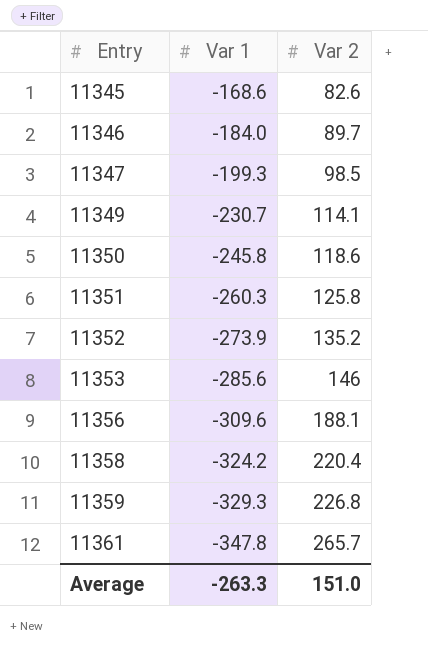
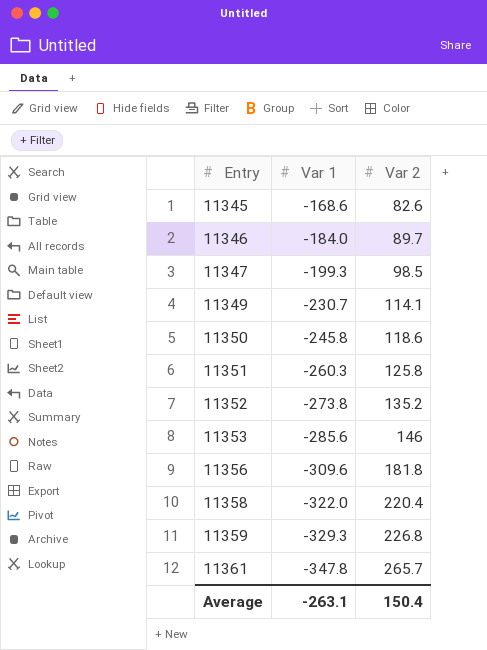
11352 | Var 1: -273.9 -> -273.8
11356 | Var 2: 188.1 -> 181.8
11358 | Var 1: -324.2 -> -322.0
Average | Var 1: -263.3 -> -263.1
Average | Var 2: 151.0 -> 150.4

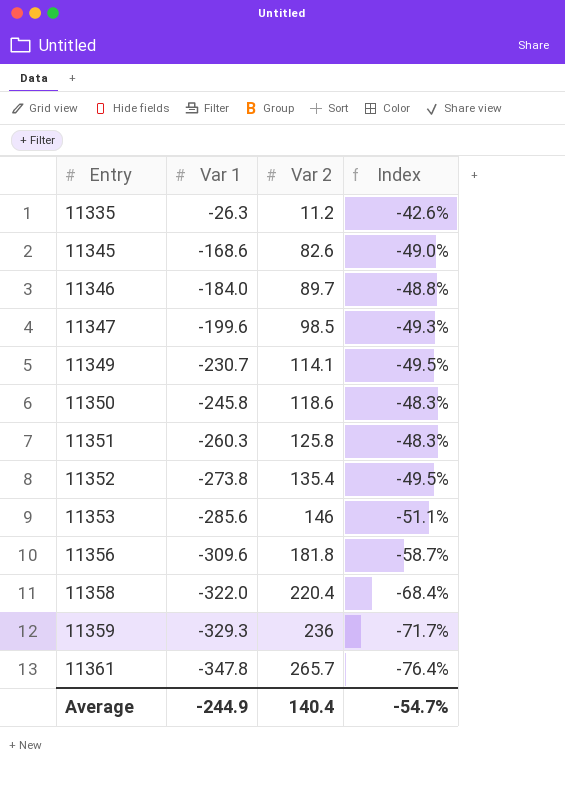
column Index | formula: none -> [Var 2] / [Var 1]
row 11335: none -> -26.3 | 11.2 | -42.6%
11347 | Var 1: -199.3 -> -199.6
11352 | Var 2: 135.2 -> 135.4
11359 | Var 2: 226.8 -> 236
Average | Var 1: -263.1 -> -244.9
Average | Var 2: 150.4 -> 140.4

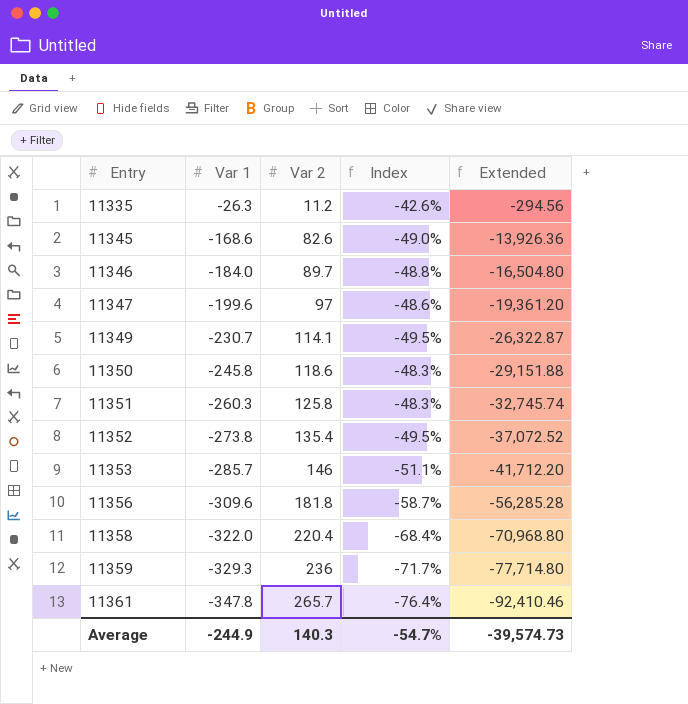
column Extended | formula: none -> [Var 1] * [Var 2]
11347 | Var 2: 98.5 -> 97
11347 | Index: -49.3% -> -48.6%
11353 | Var 1: -285.6 -> -285.7
Average | Var 2: 140.4 -> 140.3

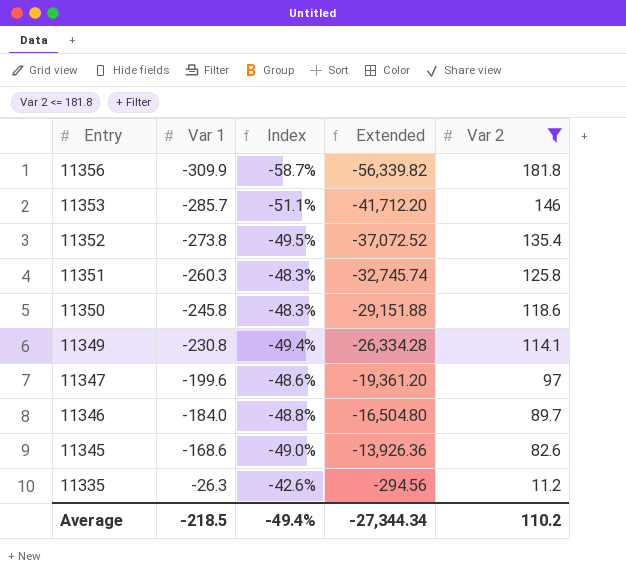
filter: none -> Var 2 <= 181.8
row order: Entry ascending -> Entry descending
column Var 2 | position: 3 -> 5
11356 | Var 1: -309.6 -> -309.9
11356 | Extended: -56,285.28 -> -56,339.82
11349 | Var 1: -230.7 -> -230.8
11349 | Index: -49.5% -> -49.4%
11349 | Extended: -26,322.87 -> -26,334.28
Average | Var 1: -244.9 -> -218.5
Average | Index: -54.7% -> -49.4%
Average | Extended: -39,574.73 -> -27,344.34
Average | Var 2: 140.3 -> 110.2

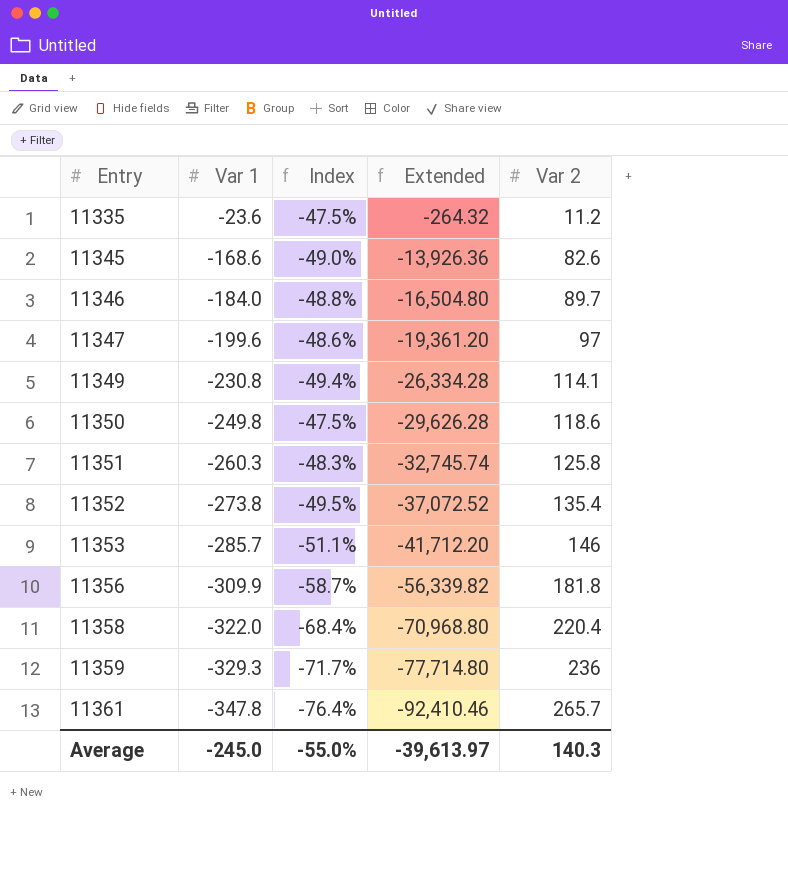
filter: Var 2 <= 181.8 -> none
row order: Entry descending -> Entry ascending
11335 | Var 1: -26.3 -> -23.6
11335 | Index: -42.6% -> -47.5%
11335 | Extended: -294.56 -> -264.32
11350 | Var 1: -245.8 -> -249.8
11350 | Index: -48.3% -> -47.5%
11350 | Extended: -29,151.88 -> -29,626.28
Average | Var 1: -218.5 -> -245.0
Average | Index: -49.4% -> -55.0%
Average | Extended: -27,344.34 -> -39,613.97
Average | Var 2: 110.2 -> 140.3

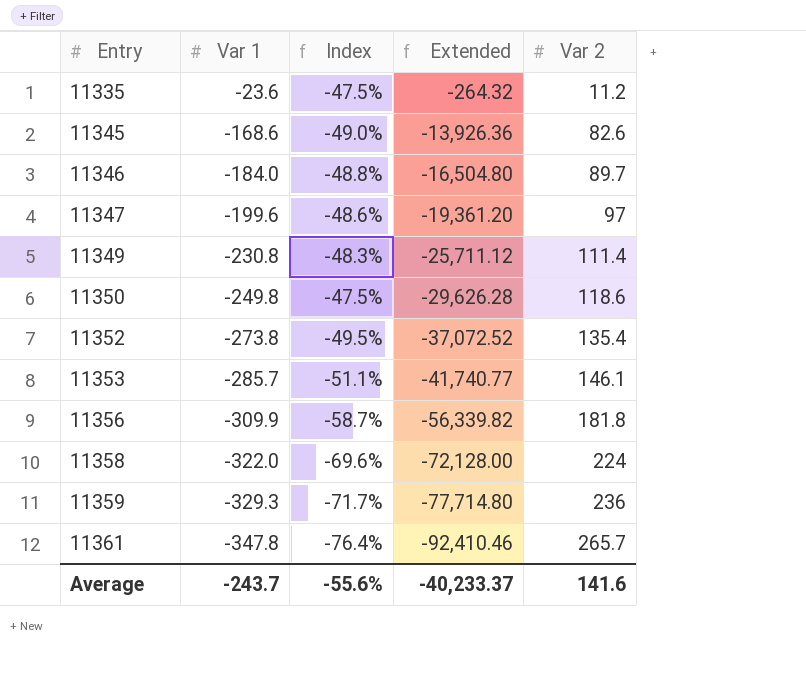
row 11351: -260.3 | -48.3% | -32,745.74 | 125.8 -> none
11349 | Index: -49.4% -> -48.3%
11349 | Extended: -26,334.28 -> -25,711.12
11349 | Var 2: 114.1 -> 111.4
11353 | Extended: -41,712.20 -> -41,740.77
11353 | Var 2: 146 -> 146.1
11358 | Index: -68.4% -> -69.6%
11358 | Extended: -70,968.80 -> -72,128.00
11358 | Var 2: 220.4 -> 224
Average | Var 1: -245.0 -> -243.7
Average | Index: -55.0% -> -55.6%
Average | Extended: -39,613.97 -> -40,233.37
Average | Var 2: 140.3 -> 141.6

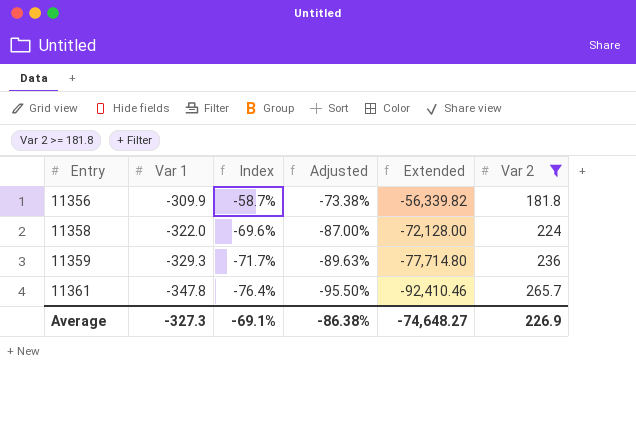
filter: none -> Var 2 >= 181.8
column Adjusted | formula: none -> [Index] * 1.25
Average | Var 1: -243.7 -> -327.3
Average | Index: -55.6% -> -69.1%
Average | Extended: -40,233.37 -> -74,648.27
Average | Var 2: 141.6 -> 226.9

